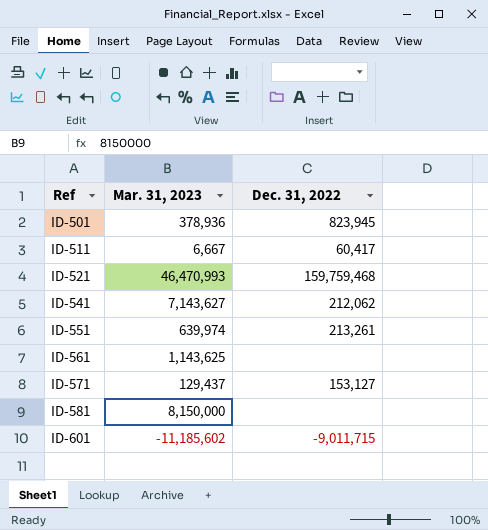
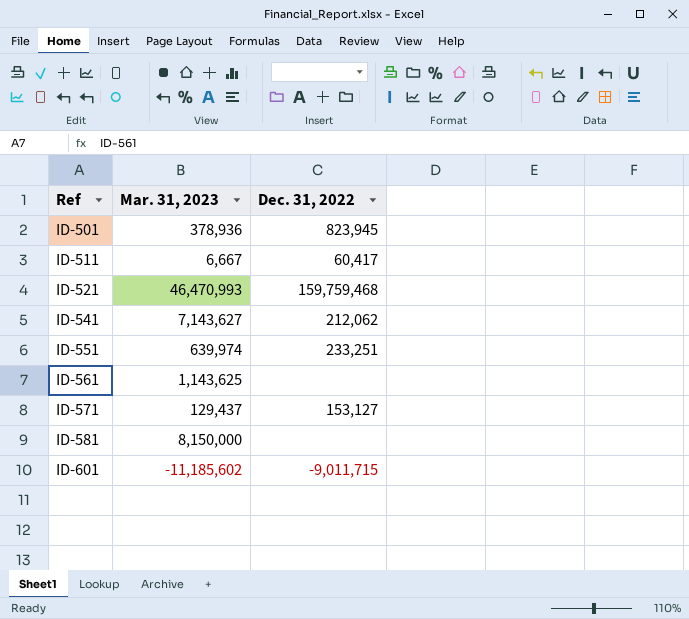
ID-551 | Dec. 31, 2022: 213,261 -> 233,251

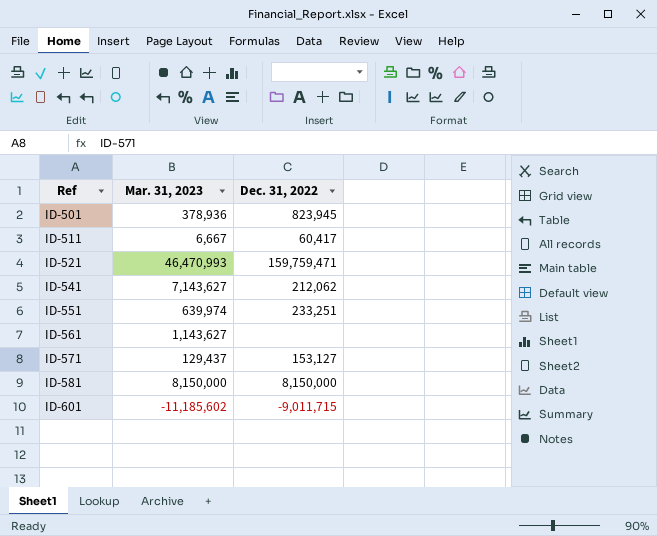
ID-521 | Dec. 31, 2022: 159,759,468 -> 159,759,471
ID-561 | Mar. 31, 2023: 1,143,625 -> 1,143,627
ID-581 | Dec. 31, 2022: none -> 8,150,000

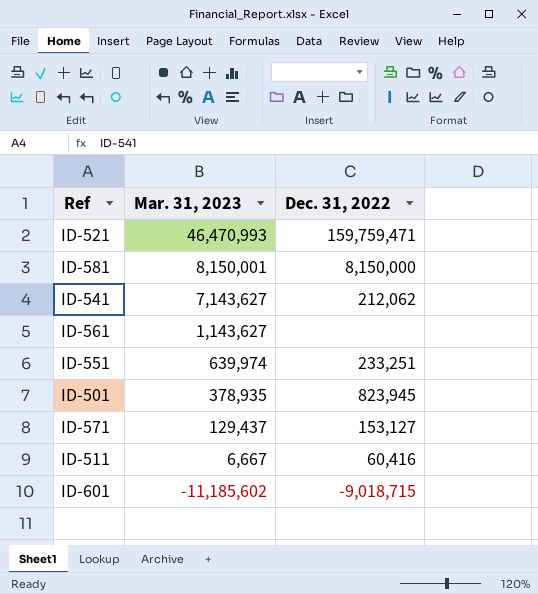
row order: Ref ascending -> Mar. 31, 2023 descending
ID-581 | Mar. 31, 2023: 8,150,000 -> 8,150,001
ID-501 | Mar. 31, 2023: 378,936 -> 378,935
ID-511 | Dec. 31, 2022: 60,417 -> 60,416
ID-601 | Dec. 31, 2022: -9,011,715 -> -9,018,715

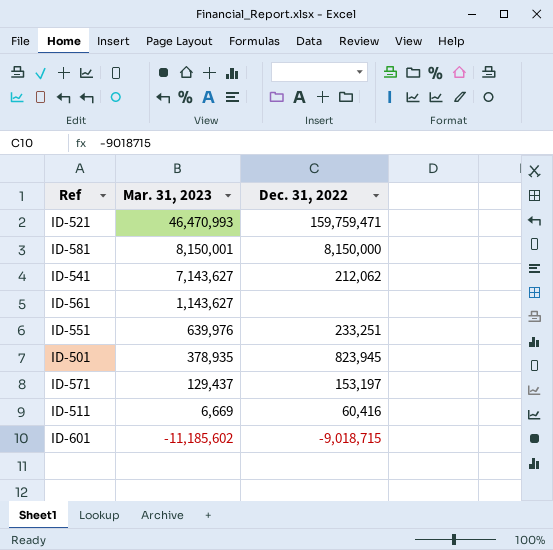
ID-551 | Mar. 31, 2023: 639,974 -> 639,976
ID-571 | Dec. 31, 2022: 153,127 -> 153,197
ID-511 | Mar. 31, 2023: 6,667 -> 6,669

